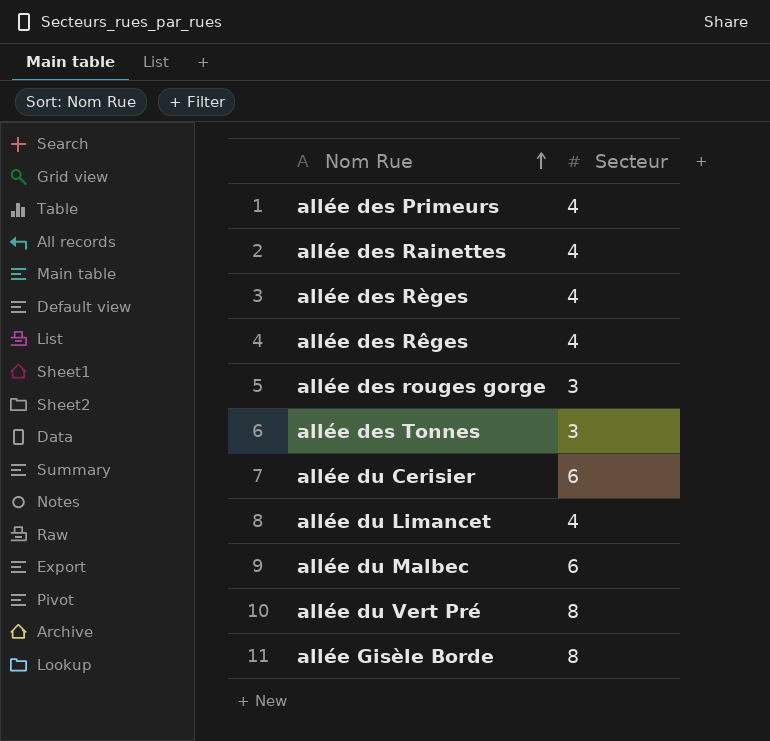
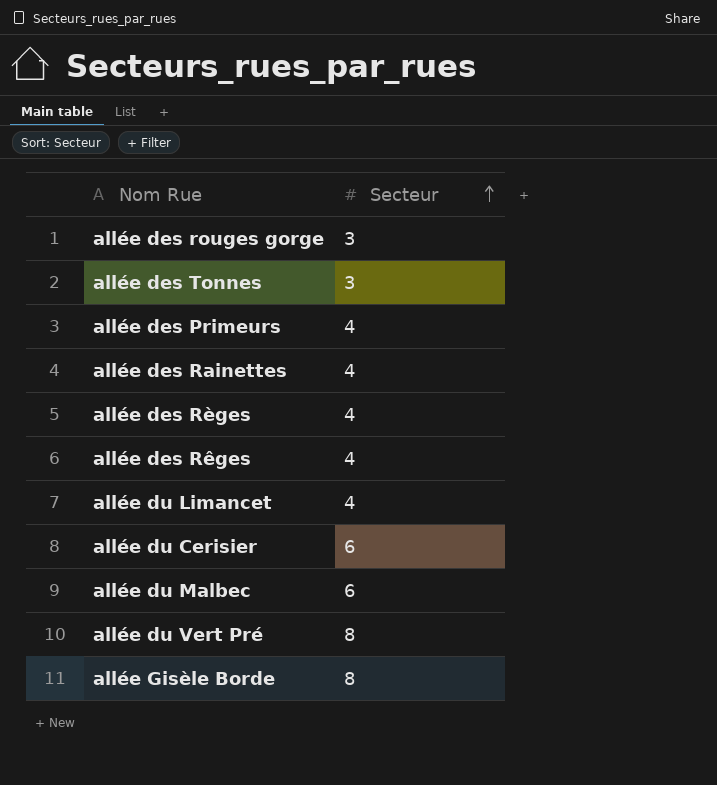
row order: Nom Rue ascending -> Secteur ascending

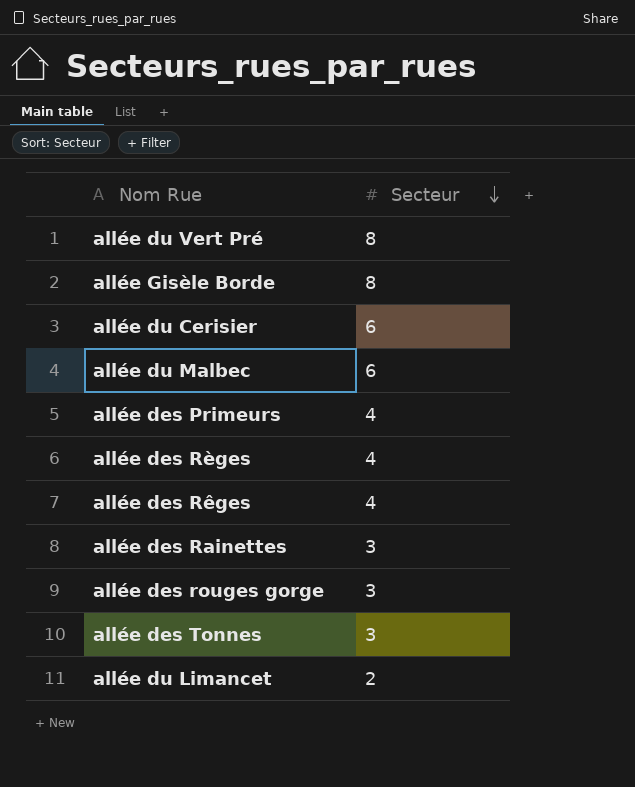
row order: Secteur ascending -> Secteur descending
allée des Rainettes | Secteur: 4 -> 3
allée du Limancet | Secteur: 4 -> 2

